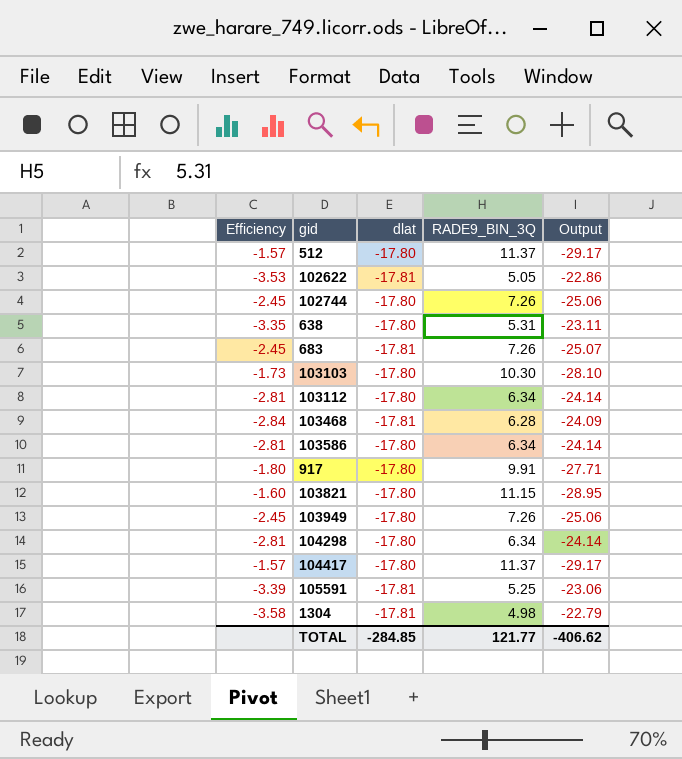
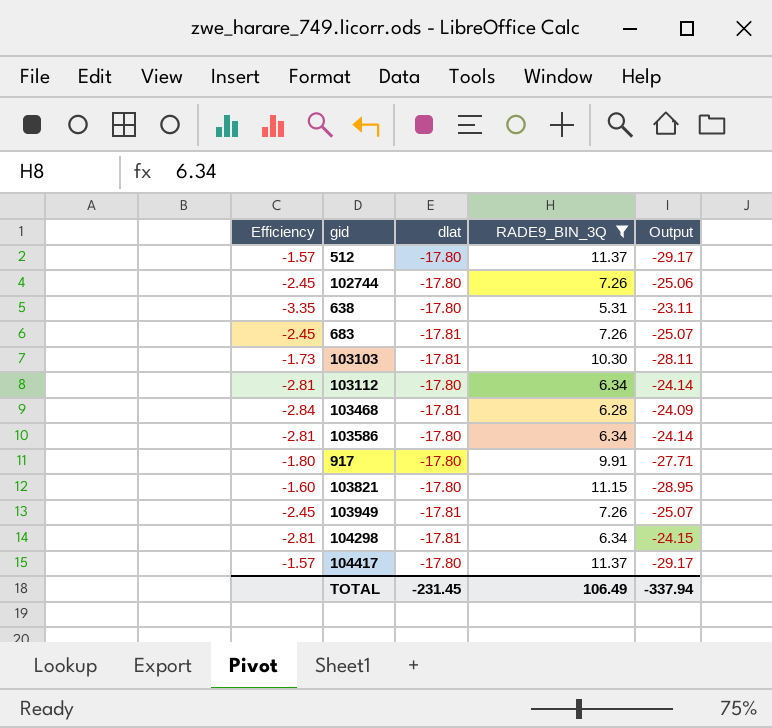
filter: none -> RADE9_BIN_3Q >= 5.31
103103 | dlat: -17.80 -> -17.81
103103 | Output: -28.10 -> -28.11
103949 | dlat: -17.80 -> -17.81
103949 | Output: -25.06 -> -25.07
104298 | dlat: -17.80 -> -17.81
104298 | Output: -24.14 -> -24.15
TOTAL | dlat: -284.85 -> -231.45
TOTAL | RADE9_BIN_3Q: 121.77 -> 106.49
TOTAL | Output: -406.62 -> -337.94

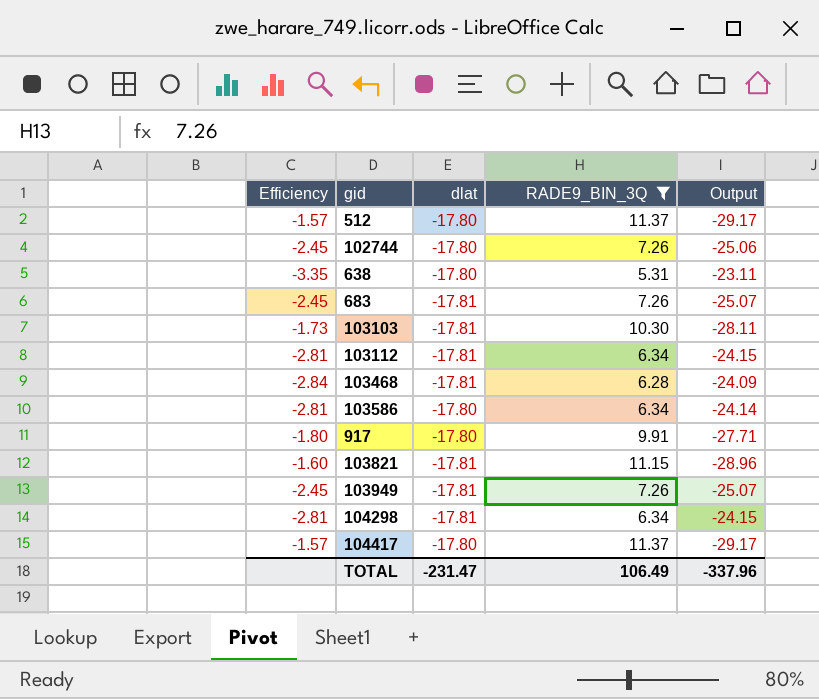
103112 | dlat: -17.80 -> -17.81
103112 | Output: -24.14 -> -24.15
103821 | dlat: -17.80 -> -17.81
103821 | Output: -28.95 -> -28.96
TOTAL | dlat: -231.45 -> -231.47
TOTAL | Output: -337.94 -> -337.96

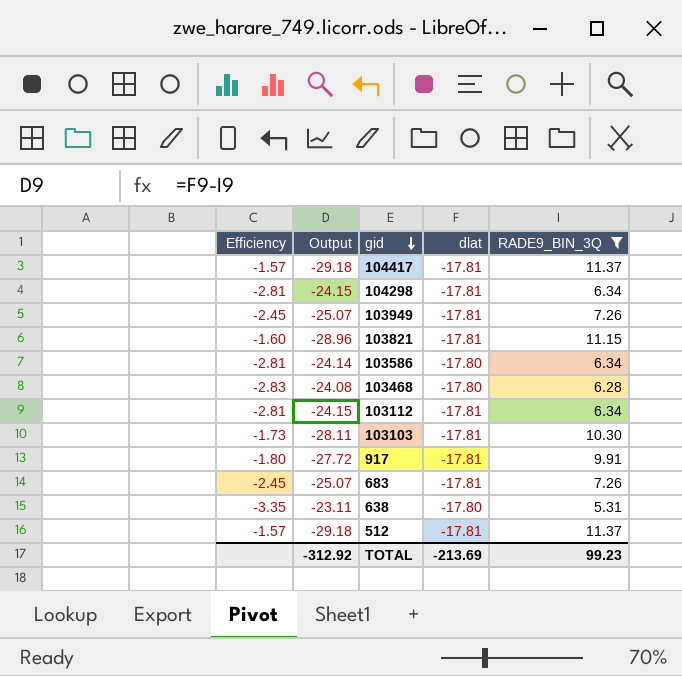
row order: none -> gid descending
column Output | position: 5 -> 2
row 102744: -2.45 | -17.80 | 7.26 | -25.06 -> none
104417 | Output: -29.17 -> -29.18
104417 | dlat: -17.80 -> -17.81
103468 | Efficiency: -2.84 -> -2.83
103468 | Output: -24.09 -> -24.08
103468 | dlat: -17.81 -> -17.80
917 | Output: -27.71 -> -27.72
917 | dlat: -17.80 -> -17.81
512 | Output: -29.17 -> -29.18
512 | dlat: -17.80 -> -17.81
TOTAL | Output: -337.96 -> -312.92
TOTAL | dlat: -231.47 -> -213.69
TOTAL | RADE9_BIN_3Q: 106.49 -> 99.23

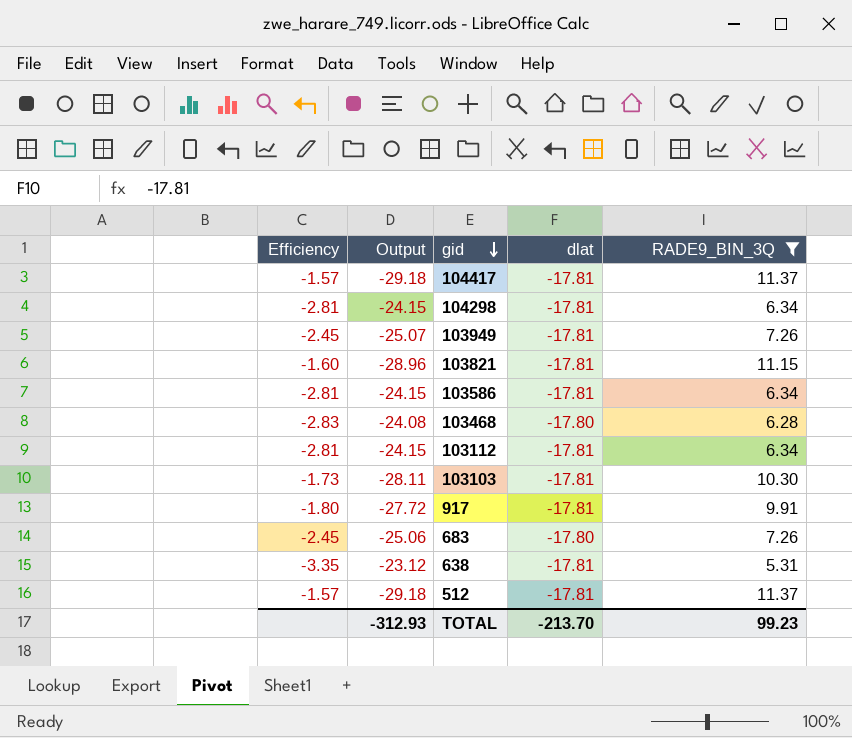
103586 | Output: -24.14 -> -24.15
103586 | dlat: -17.80 -> -17.81
683 | Output: -25.07 -> -25.06
683 | dlat: -17.81 -> -17.80
638 | Output: -23.11 -> -23.12
638 | dlat: -17.80 -> -17.81
TOTAL | Output: -312.92 -> -312.93
TOTAL | dlat: -213.69 -> -213.70

